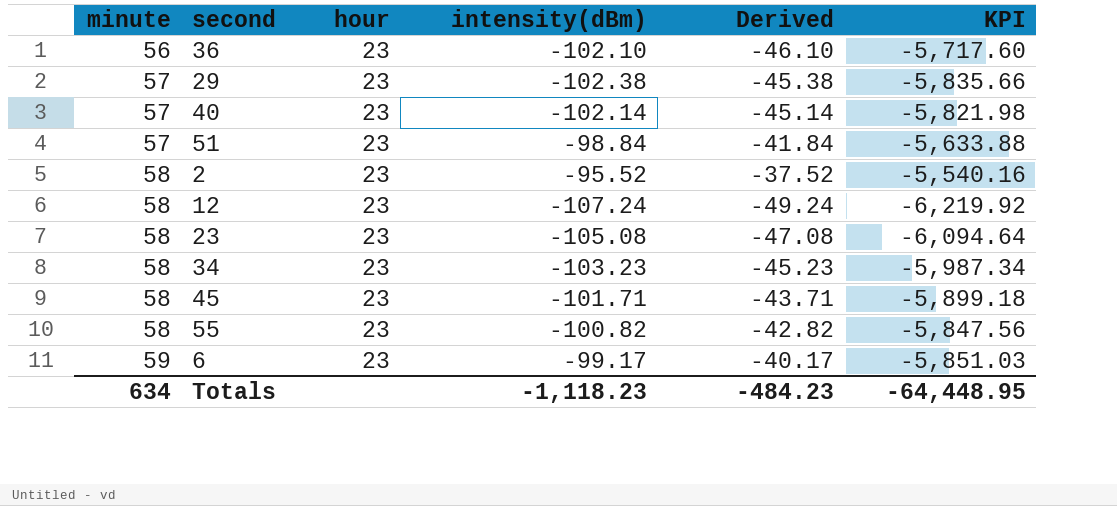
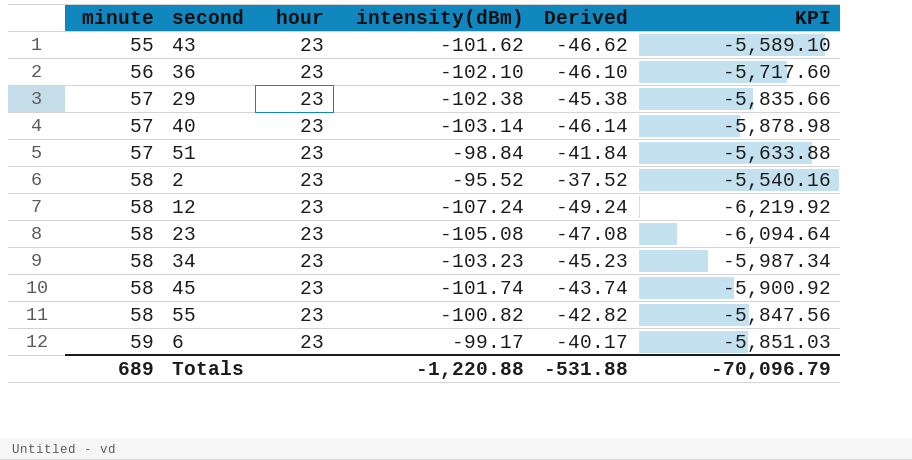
row 43: none -> 55 | 23 | -101.62 | -46.62 | -5,589.10
40 | intensity(dBm): -102.14 -> -103.14
40 | Derived: -45.14 -> -46.14
40 | KPI: -5,821.98 -> -5,878.98
45 | intensity(dBm): -101.71 -> -101.74
45 | Derived: -43.71 -> -43.74
45 | KPI: -5,899.18 -> -5,900.92
Totals | minute: 634 -> 689
Totals | intensity(dBm): -1,118.23 -> -1,220.88
Totals | Derived: -484.23 -> -531.88
Totals | KPI: -64,448.95 -> -70,096.79

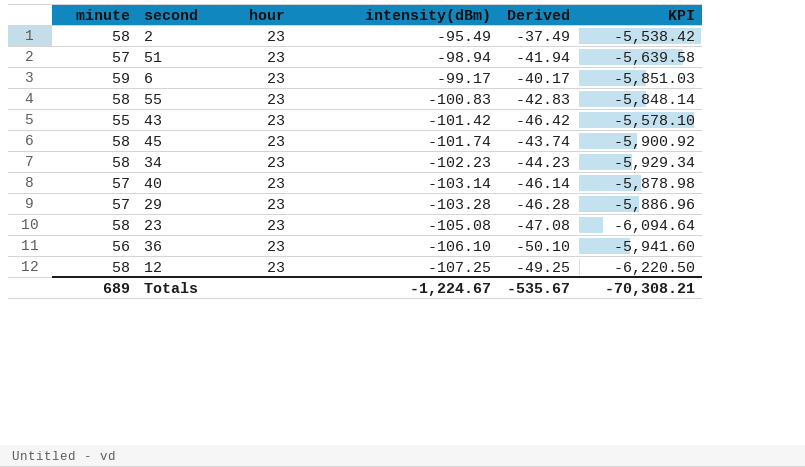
row order: minute ascending -> intensity(dBm) descending
2 | intensity(dBm): -95.52 -> -95.49
2 | Derived: -37.52 -> -37.49
2 | KPI: -5,540.16 -> -5,538.42
51 | intensity(dBm): -98.84 -> -98.94
51 | Derived: -41.84 -> -41.94
51 | KPI: -5,633.88 -> -5,639.58
55 | intensity(dBm): -100.82 -> -100.83
55 | Derived: -42.82 -> -42.83
55 | KPI: -5,847.56 -> -5,848.14
43 | intensity(dBm): -101.62 -> -101.42
43 | Derived: -46.62 -> -46.42
43 | KPI: -5,589.10 -> -5,578.10
34 | intensity(dBm): -103.23 -> -102.23
34 | Derived: -45.23 -> -44.23
34 | KPI: -5,987.34 -> -5,929.34
29 | intensity(dBm): -102.38 -> -103.28
29 | Derived: -45.38 -> -46.28
29 | KPI: -5,835.66 -> -5,886.96
36 | intensity(dBm): -102.10 -> -106.10
36 | Derived: -46.10 -> -50.10
36 | KPI: -5,717.60 -> -5,941.60
12 | intensity(dBm): -107.24 -> -107.25
12 | Derived: -49.24 -> -49.25
12 | KPI: -6,219.92 -> -6,220.50
Totals | intensity(dBm): -1,220.88 -> -1,224.67
Totals | Derived: -531.88 -> -535.67
Totals | KPI: -70,096.79 -> -70,308.21

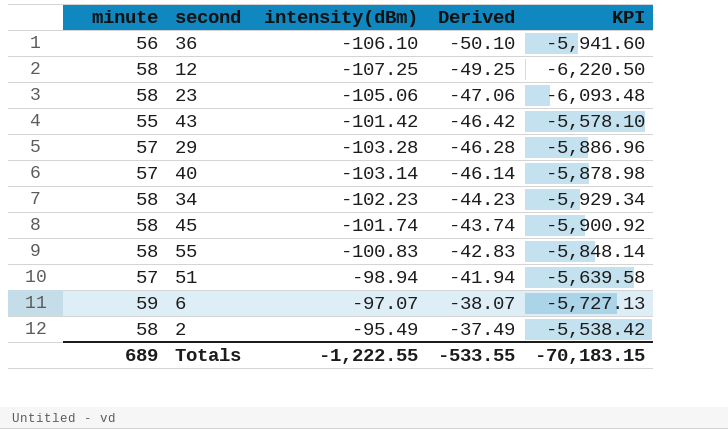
row order: intensity(dBm) descending -> Derived ascending
column hour | position: 3 -> none
23 | intensity(dBm): -105.08 -> -105.06
23 | Derived: -47.08 -> -47.06
23 | KPI: -6,094.64 -> -6,093.48
6 | intensity(dBm): -99.17 -> -97.07
6 | Derived: -40.17 -> -38.07
6 | KPI: -5,851.03 -> -5,727.13
Totals | intensity(dBm): -1,224.67 -> -1,222.55
Totals | Derived: -535.67 -> -533.55
Totals | KPI: -70,308.21 -> -70,183.15

